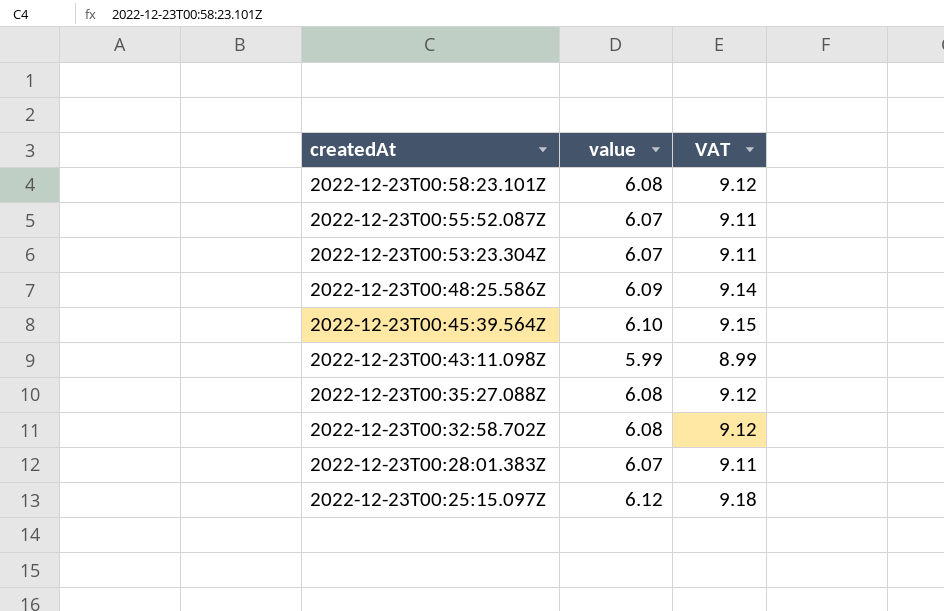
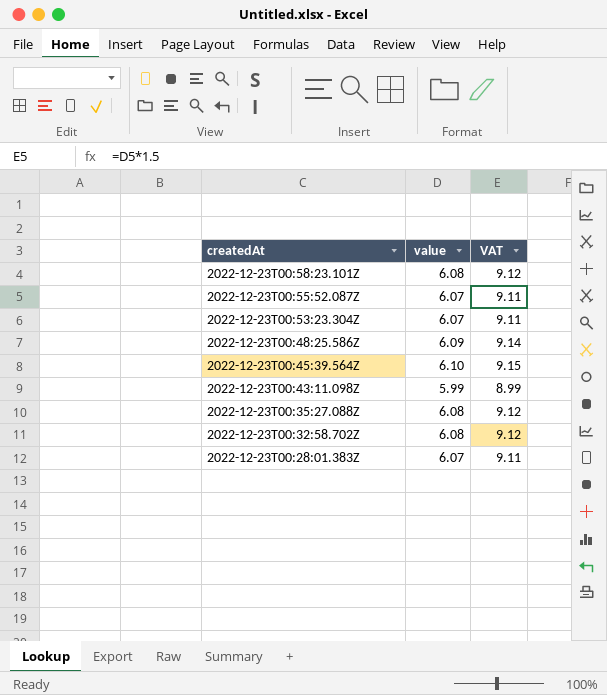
row 2022-12-23T00:25:15.097Z: 6.12 | 9.18 -> none

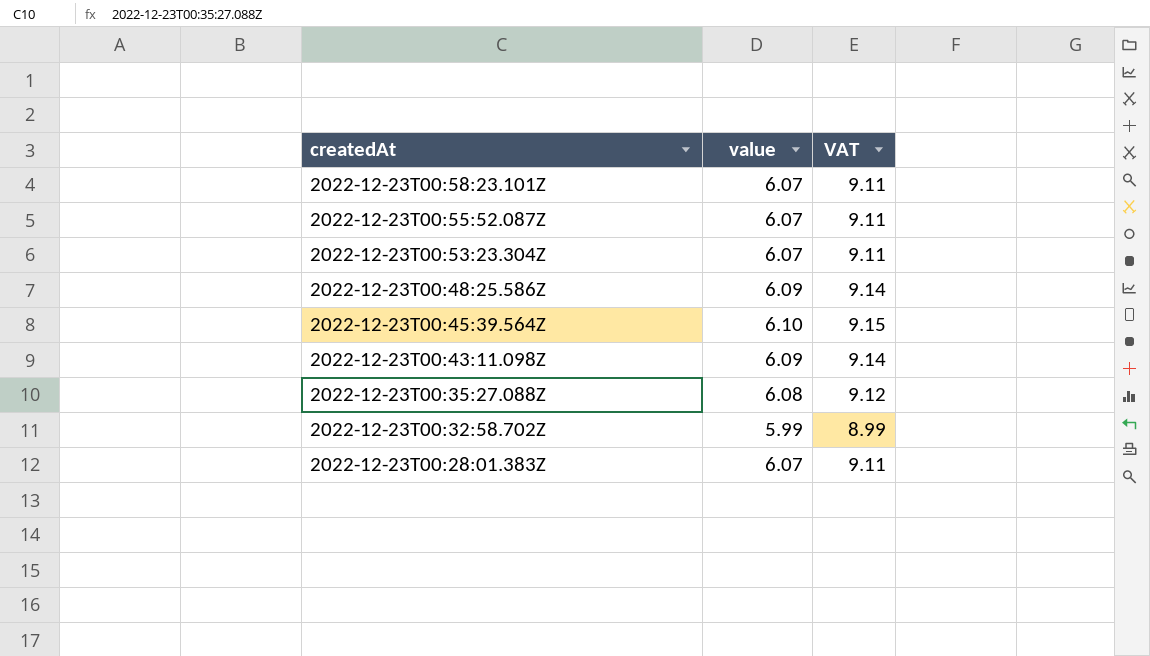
2022-12-23T00:58:23.101Z | value: 6.08 -> 6.07
2022-12-23T00:58:23.101Z | VAT: 9.12 -> 9.11
2022-12-23T00:43:11.098Z | value: 5.99 -> 6.09
2022-12-23T00:43:11.098Z | VAT: 8.99 -> 9.14
2022-12-23T00:32:58.702Z | value: 6.08 -> 5.99
2022-12-23T00:32:58.702Z | VAT: 9.12 -> 8.99

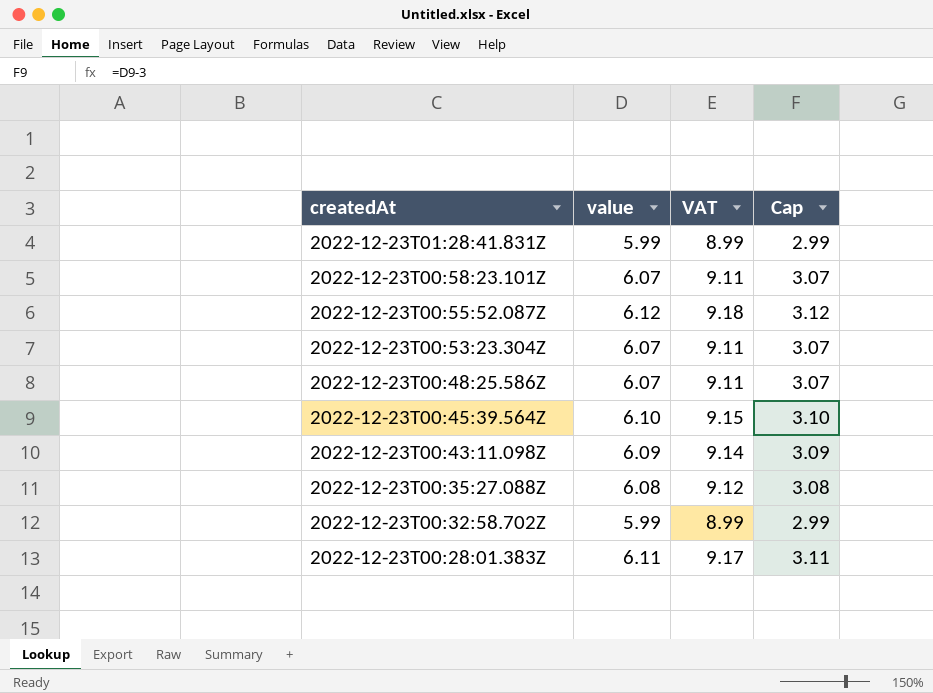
column Cap | formula: none -> [value] - 3
row 2022-12-23T01:28:41.831Z: none -> 5.99 | 8.99 | 2.99
2022-12-23T00:55:52.087Z | value: 6.07 -> 6.12
2022-12-23T00:55:52.087Z | VAT: 9.11 -> 9.18
2022-12-23T00:48:25.586Z | value: 6.09 -> 6.07
2022-12-23T00:48:25.586Z | VAT: 9.14 -> 9.11
2022-12-23T00:28:01.383Z | value: 6.07 -> 6.11
2022-12-23T00:28:01.383Z | VAT: 9.11 -> 9.17

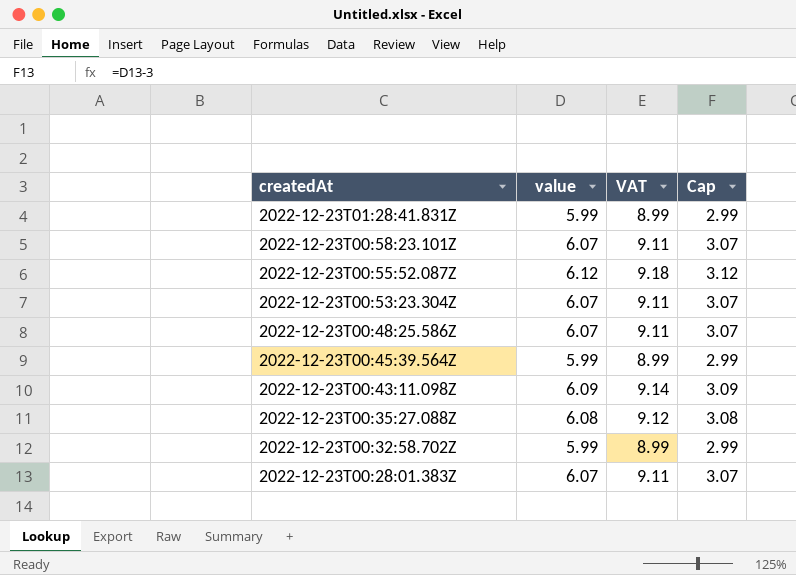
2022-12-23T00:45:39.564Z | value: 6.10 -> 5.99
2022-12-23T00:45:39.564Z | VAT: 9.15 -> 8.99
2022-12-23T00:45:39.564Z | Cap: 3.10 -> 2.99
2022-12-23T00:28:01.383Z | value: 6.11 -> 6.07
2022-12-23T00:28:01.383Z | VAT: 9.17 -> 9.11
2022-12-23T00:28:01.383Z | Cap: 3.11 -> 3.07

